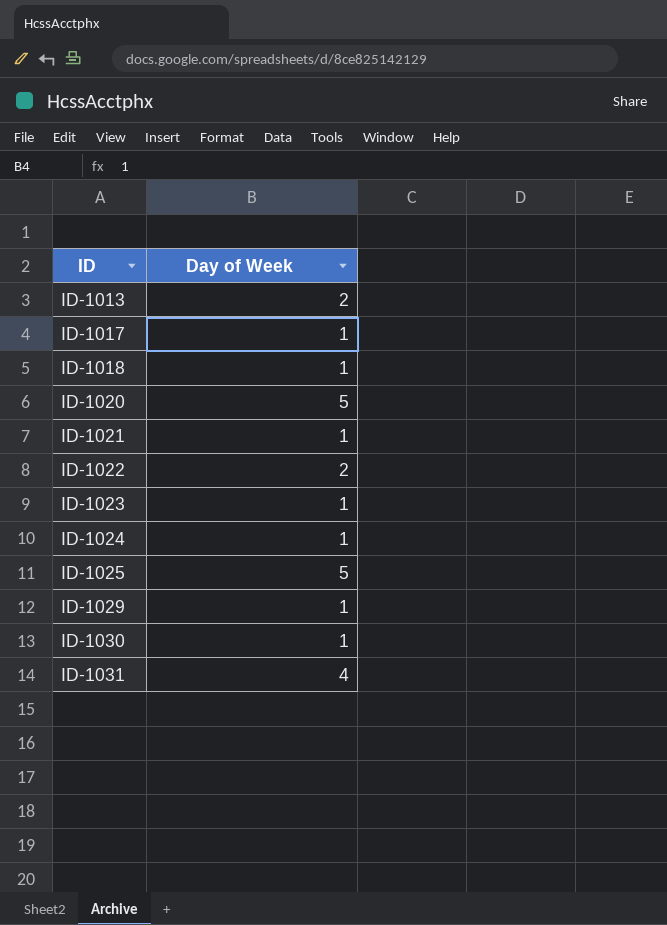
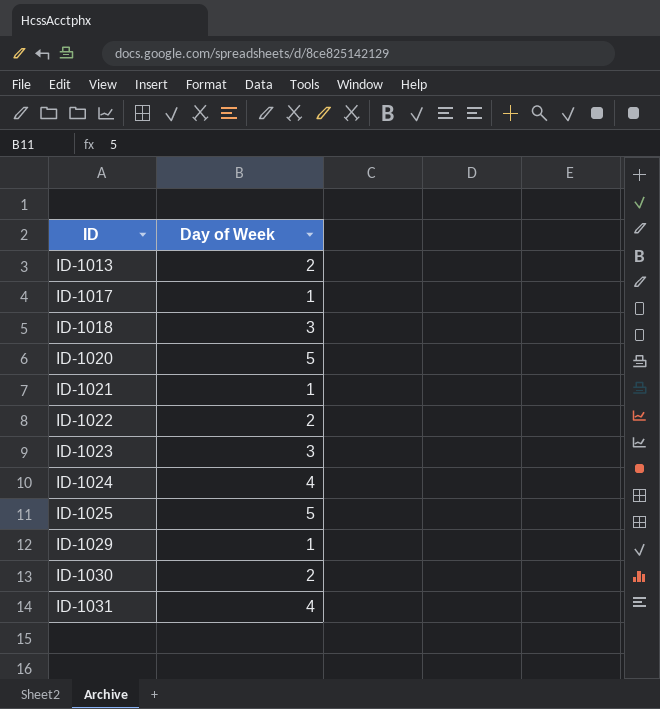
ID-1018 | Day of Week: 1 -> 3
ID-1023 | Day of Week: 1 -> 3
ID-1024 | Day of Week: 1 -> 4
ID-1030 | Day of Week: 1 -> 2

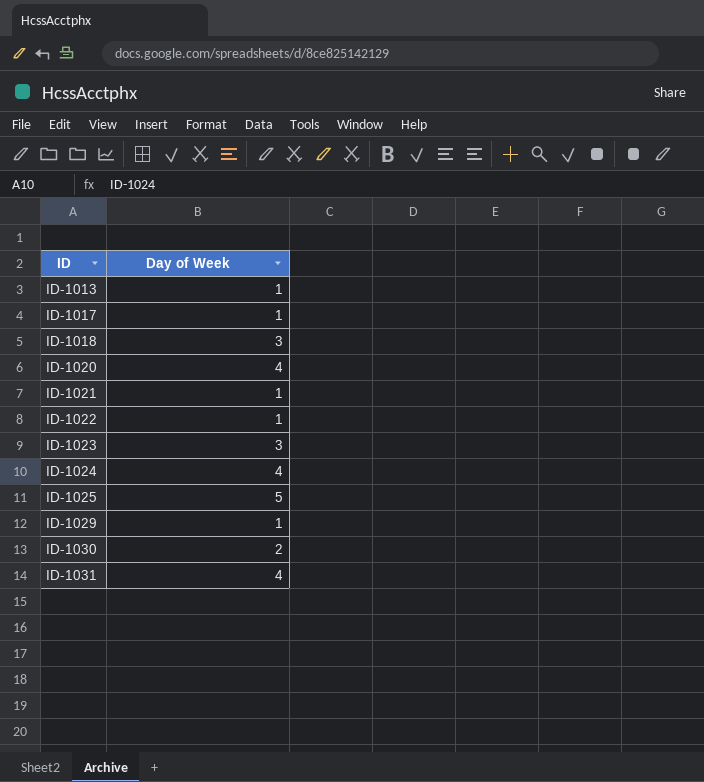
ID-1013 | Day of Week: 2 -> 1
ID-1020 | Day of Week: 5 -> 4
ID-1022 | Day of Week: 2 -> 1

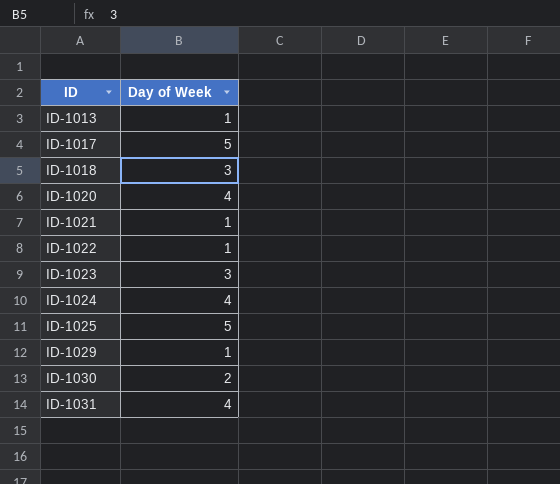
ID-1017 | Day of Week: 1 -> 5

